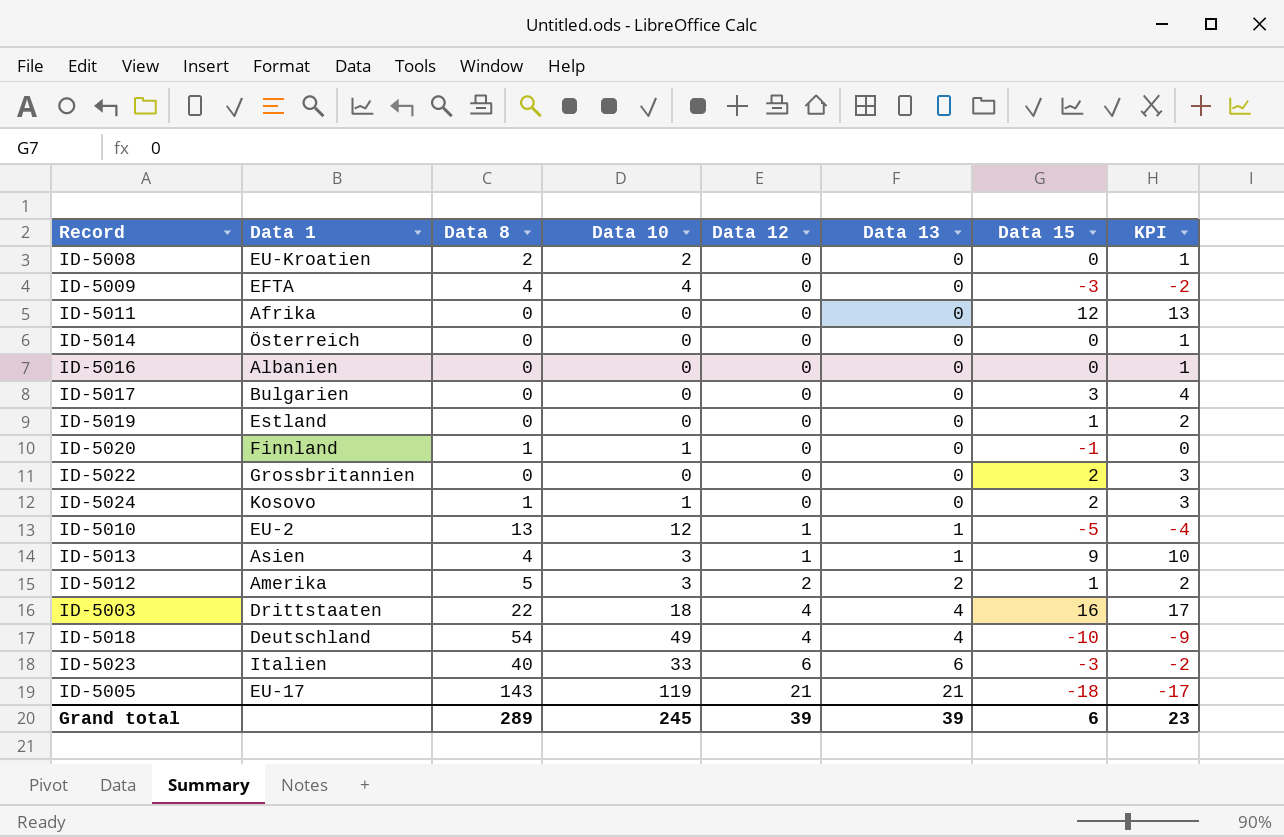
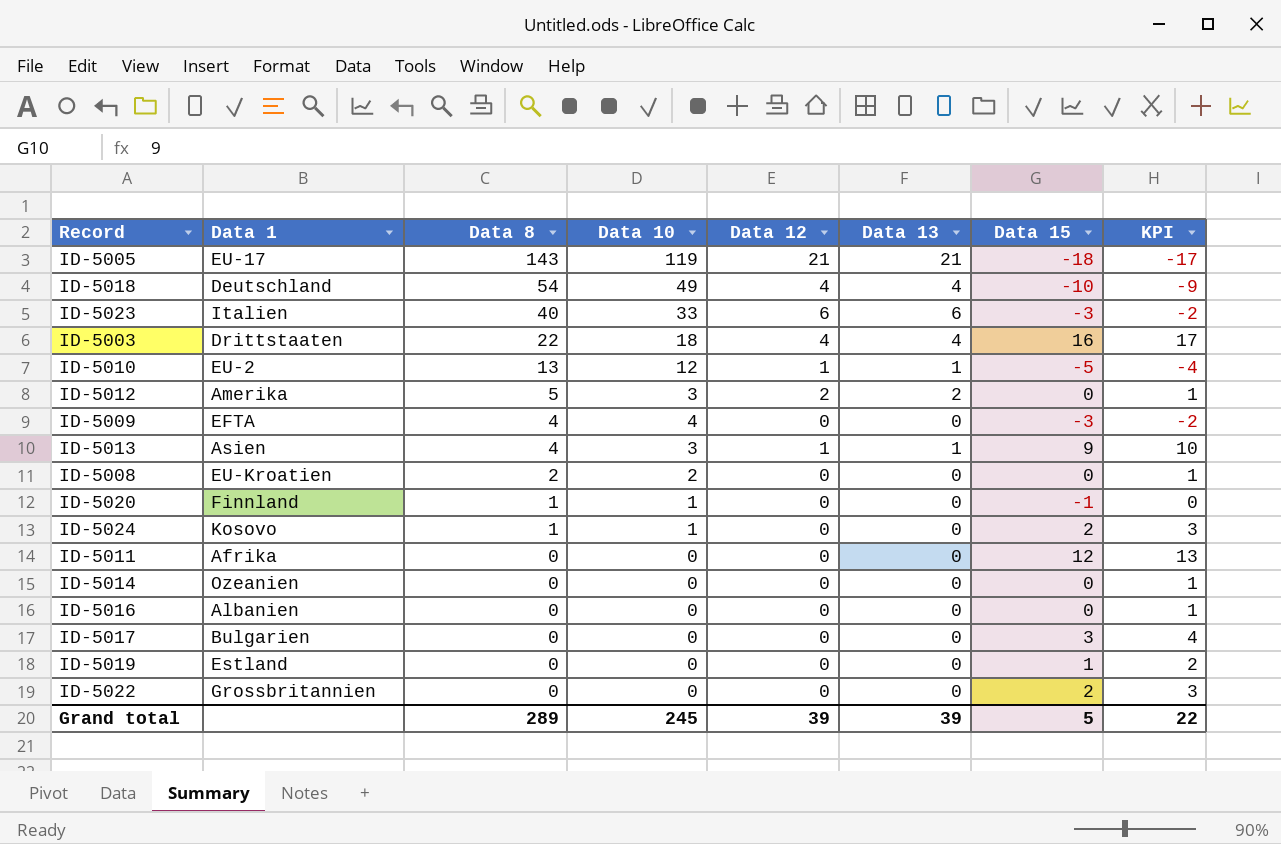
row order: Data 12 ascending -> Data 8 descending
ID-5012 | Data 15: 1 -> 0
ID-5012 | KPI: 2 -> 1
ID-5014 | Data 1: Österreich -> Ozeanien
Grand total | Data 15: 6 -> 5
Grand total | KPI: 23 -> 22

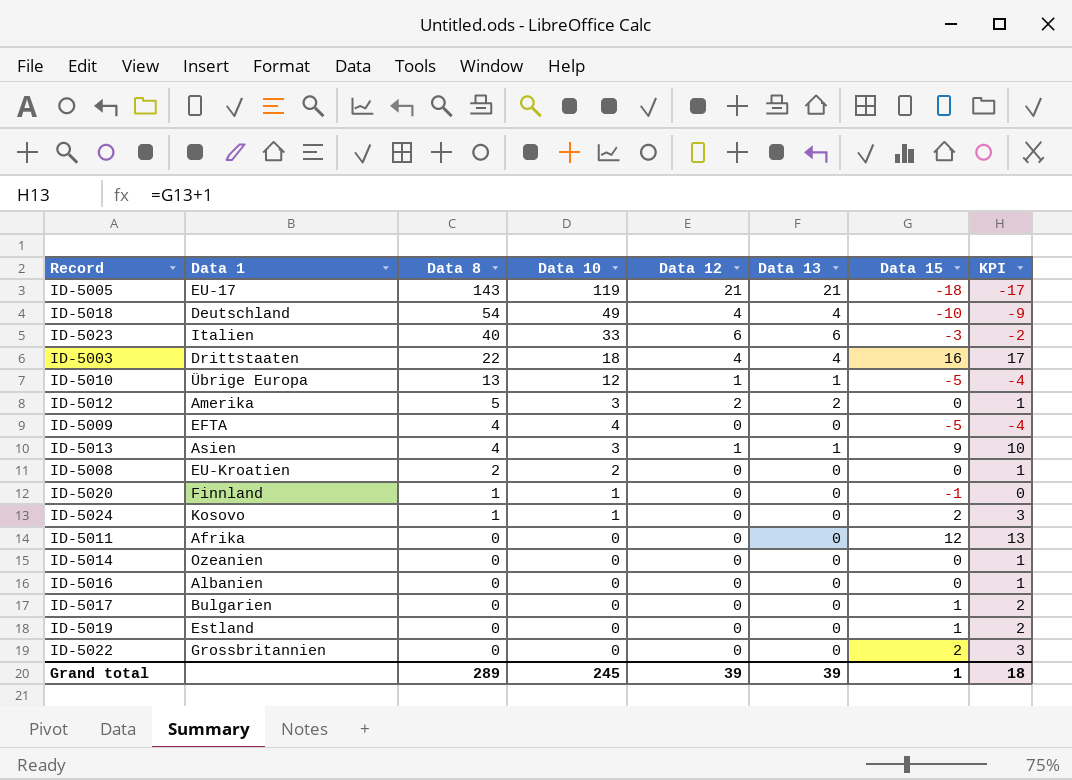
ID-5010 | Data 1: EU-2 -> Übrige Europa
ID-5009 | Data 15: -3 -> -5
ID-5009 | KPI: -2 -> -4
ID-5017 | Data 15: 3 -> 1
ID-5017 | KPI: 4 -> 2
Grand total | Data 15: 5 -> 1
Grand total | KPI: 22 -> 18

